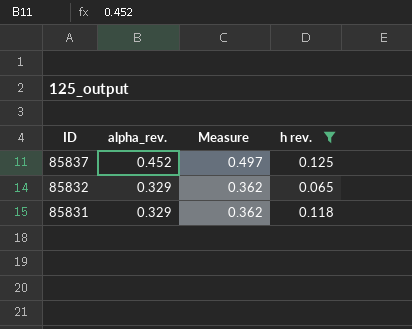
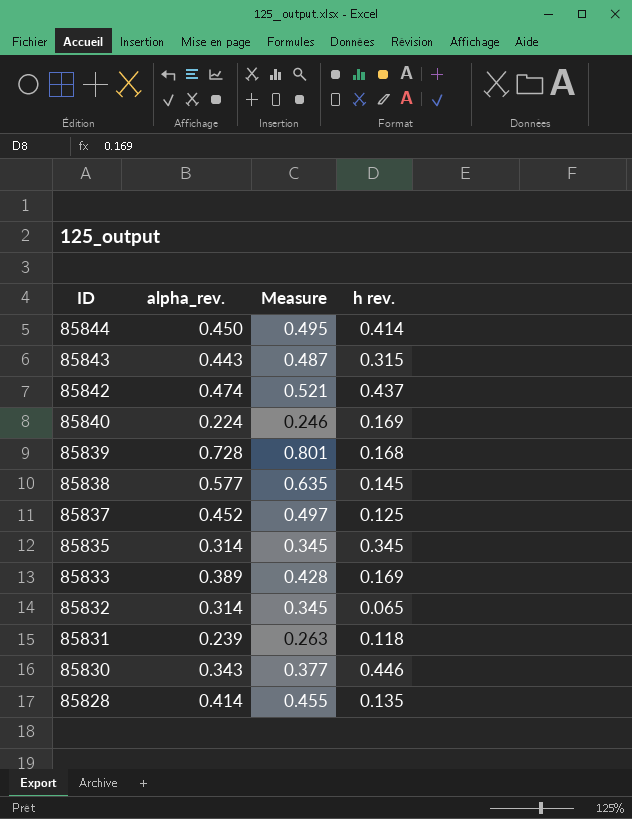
filter: h rev. <= 0.125 -> none
85832 | alpha_rev.: 0.329 -> 0.314
85832 | Measure: 0.362 -> 0.345
85831 | alpha_rev.: 0.329 -> 0.239
85831 | Measure: 0.362 -> 0.263

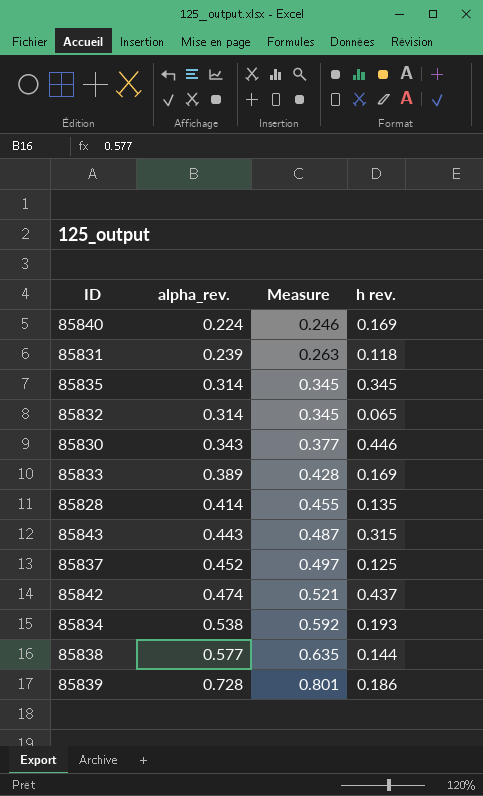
row order: ID descending -> alpha_rev. ascending
row 85844: 0.450 | 0.495 | 0.414 -> none
row 85834: none -> 0.538 | 0.592 | 0.193
85838 | h rev.: 0.145 -> 0.144
85839 | h rev.: 0.168 -> 0.186

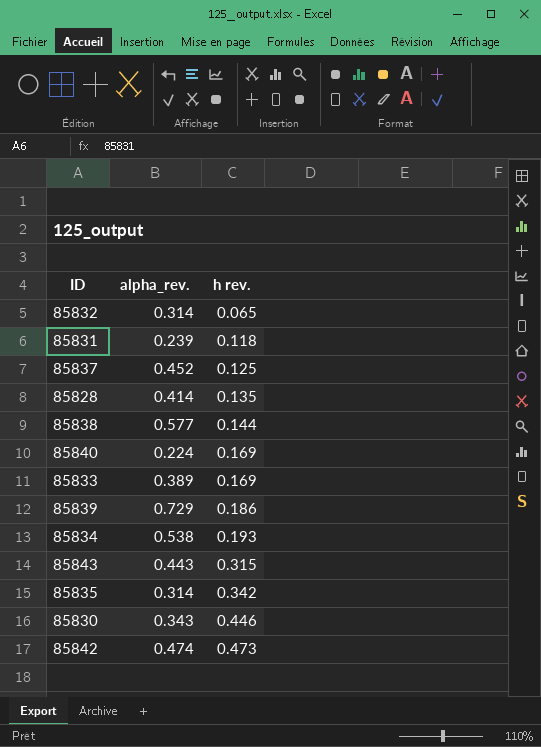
row order: alpha_rev. ascending -> h rev. ascending
column Measure | formula: [alpha_rev.] * 1.1 -> none
85839 | alpha_rev.: 0.728 -> 0.729
85835 | h rev.: 0.345 -> 0.342
85842 | h rev.: 0.437 -> 0.473

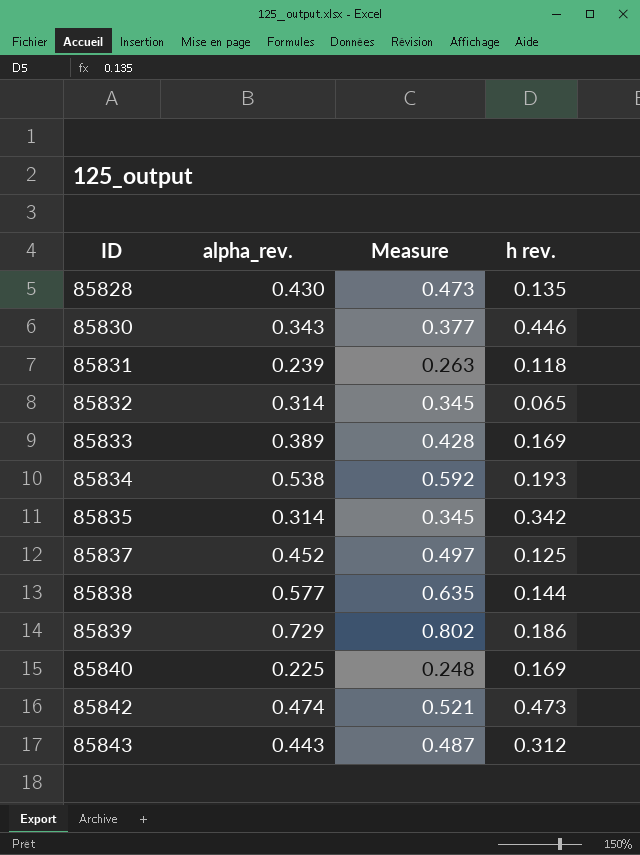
row order: h rev. ascending -> ID ascending
column Measure | formula: none -> [alpha_rev.] * 1.1
85828 | alpha_rev.: 0.414 -> 0.430
85840 | alpha_rev.: 0.224 -> 0.225
85843 | h rev.: 0.315 -> 0.312

